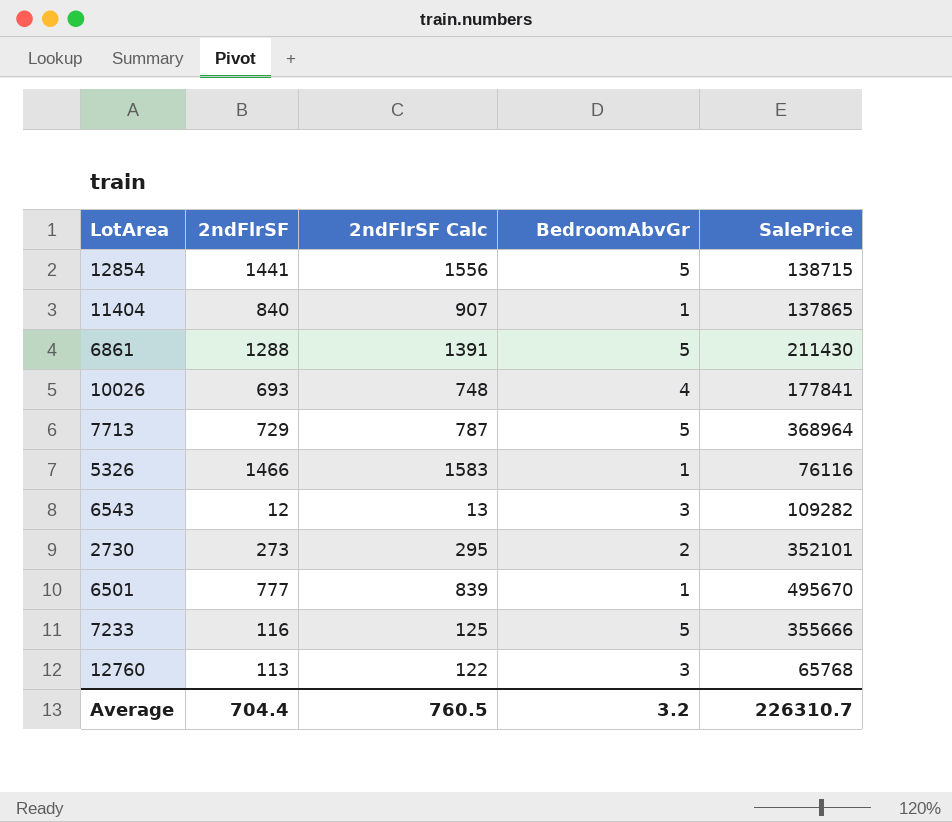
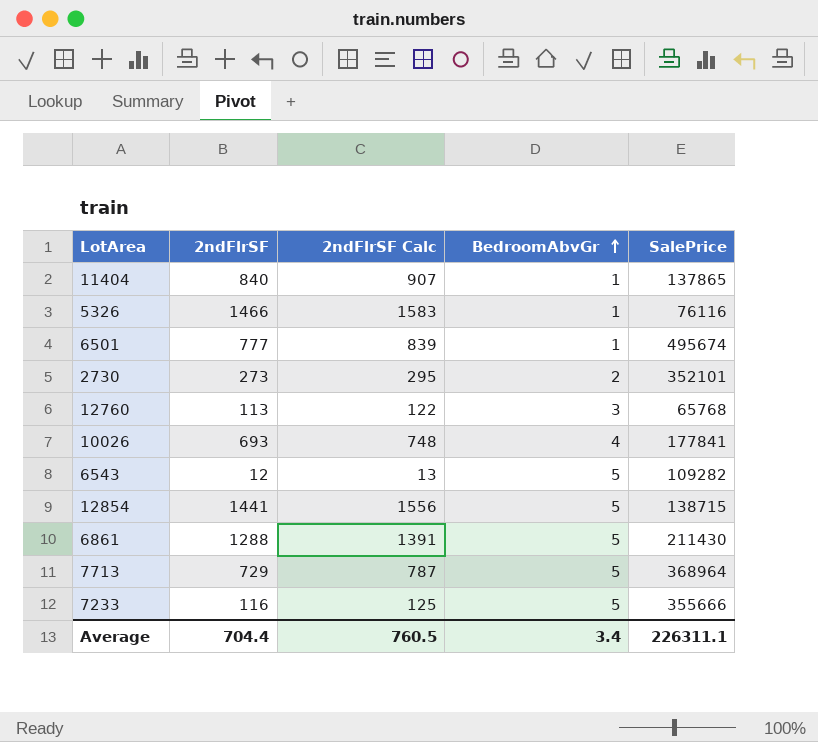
row order: none -> BedroomAbvGr ascending
6501 | SalePrice: 495670 -> 495674
6543 | BedroomAbvGr: 3 -> 5
Average | BedroomAbvGr: 3.2 -> 3.4
Average | SalePrice: 226310.7 -> 226311.1

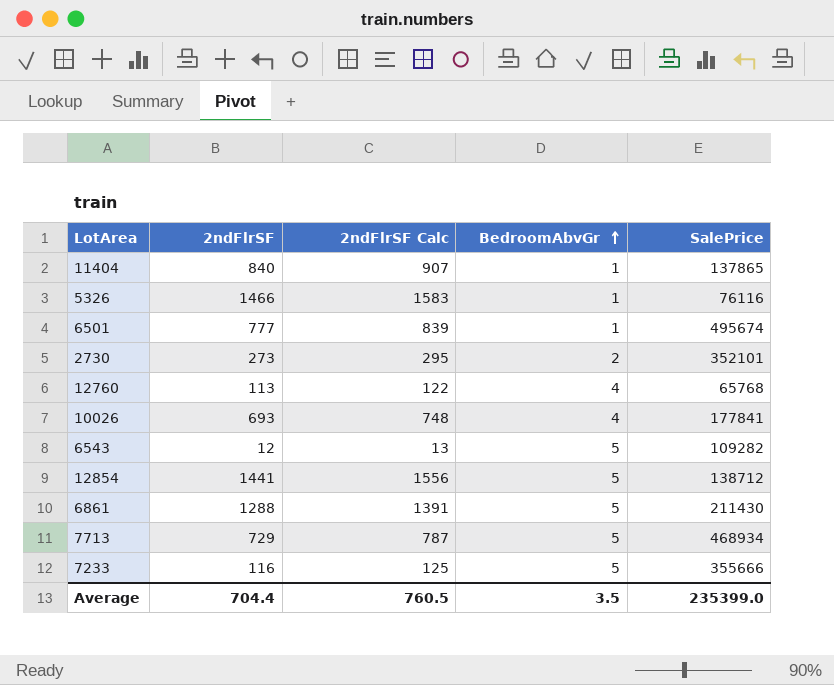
12760 | BedroomAbvGr: 3 -> 4
12854 | SalePrice: 138715 -> 138712
7713 | SalePrice: 368964 -> 468934
Average | BedroomAbvGr: 3.4 -> 3.5
Average | SalePrice: 226311.1 -> 235399.0

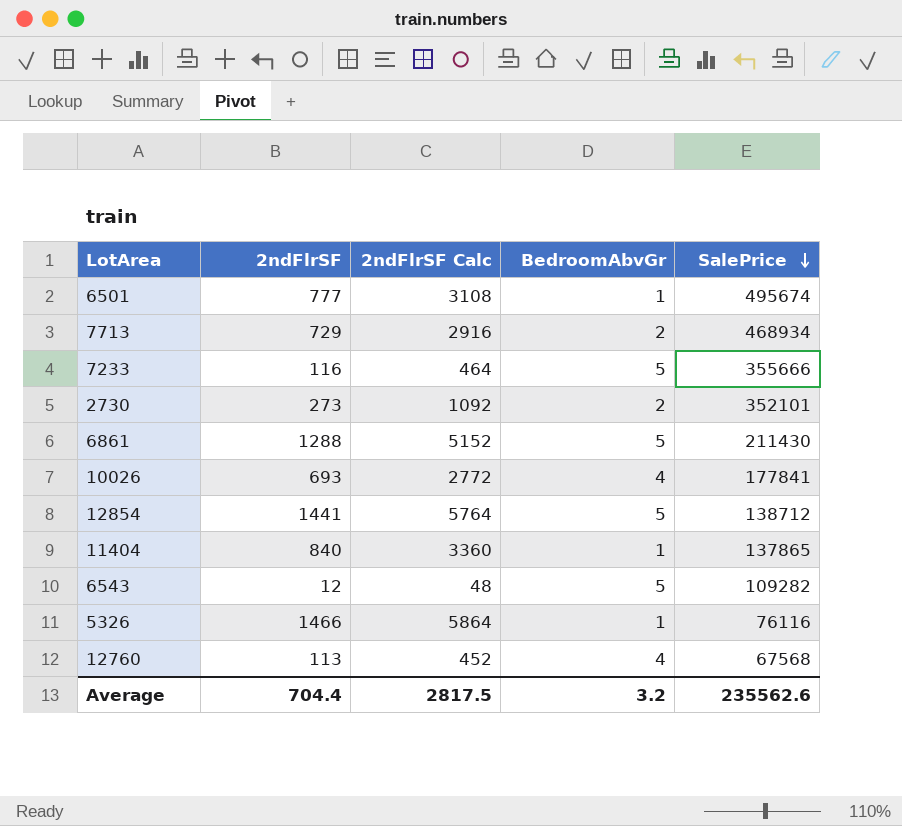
row order: BedroomAbvGr ascending -> SalePrice descending
column 2ndFlrSF Calc | formula: [2ndFlrSF] * 1.08 -> [2ndFlrSF] * 4
7713 | BedroomAbvGr: 5 -> 2
12760 | SalePrice: 65768 -> 67568
Average | 2ndFlrSF Calc: 760.5 -> 2817.5
Average | BedroomAbvGr: 3.5 -> 3.2
Average | SalePrice: 235399.0 -> 235562.6

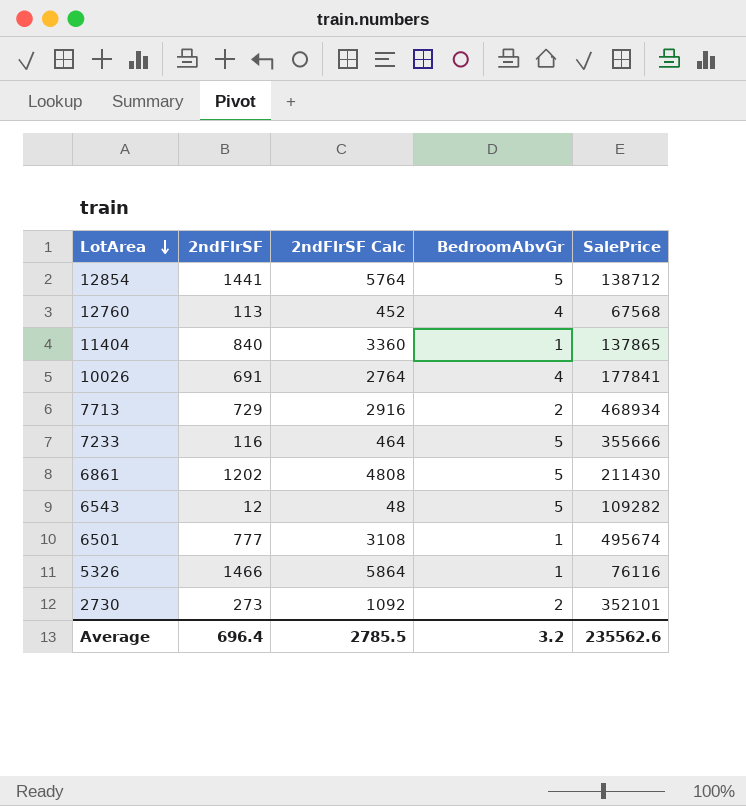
row order: SalePrice descending -> LotArea descending
10026 | 2ndFlrSF: 693 -> 691
10026 | 2ndFlrSF Calc: 2772 -> 2764
6861 | 2ndFlrSF: 1288 -> 1202
6861 | 2ndFlrSF Calc: 5152 -> 4808
Average | 2ndFlrSF: 704.4 -> 696.4
Average | 2ndFlrSF Calc: 2817.5 -> 2785.5

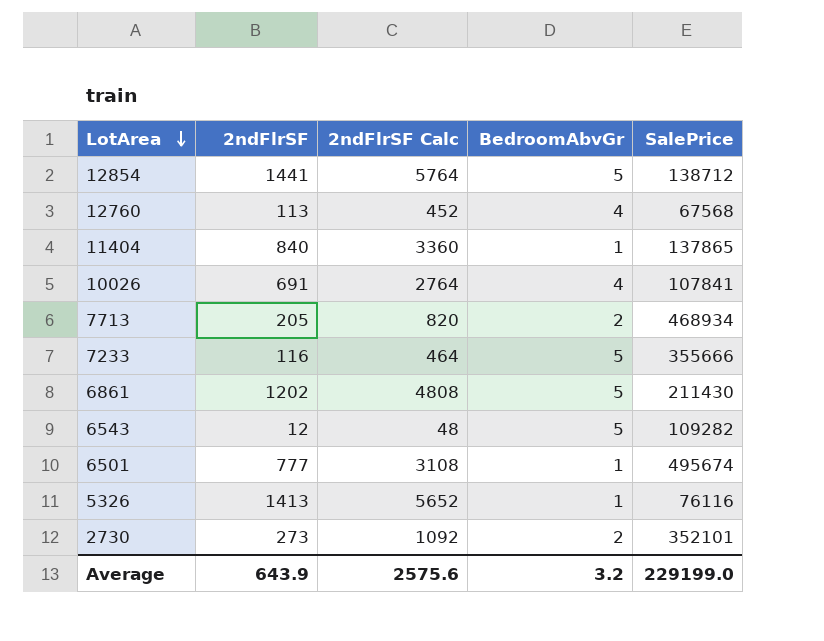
10026 | SalePrice: 177841 -> 107841
7713 | 2ndFlrSF: 729 -> 205
7713 | 2ndFlrSF Calc: 2916 -> 820
5326 | 2ndFlrSF: 1466 -> 1413
5326 | 2ndFlrSF Calc: 5864 -> 5652
Average | 2ndFlrSF: 696.4 -> 643.9
Average | 2ndFlrSF Calc: 2785.5 -> 2575.6
Average | SalePrice: 235562.6 -> 229199.0

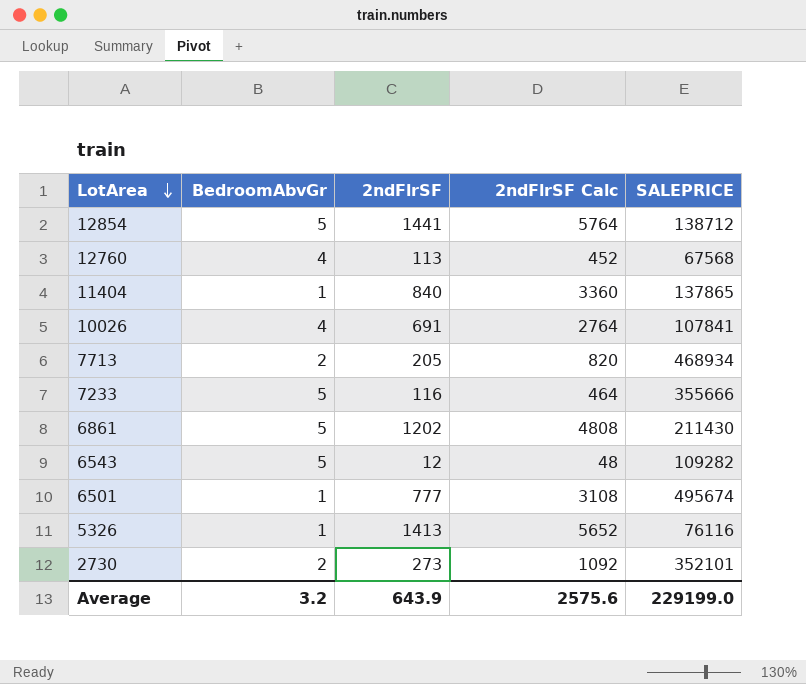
column BedroomAbvGr | position: 4 -> 2
column name: SalePrice -> SALEPRICE

